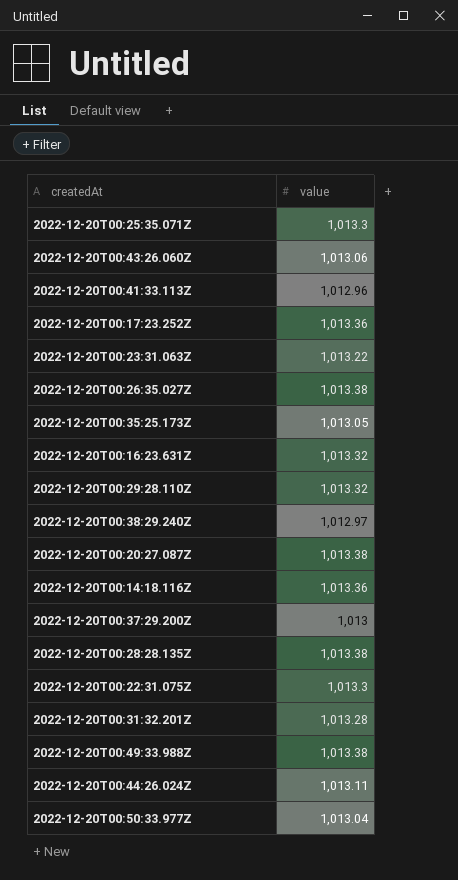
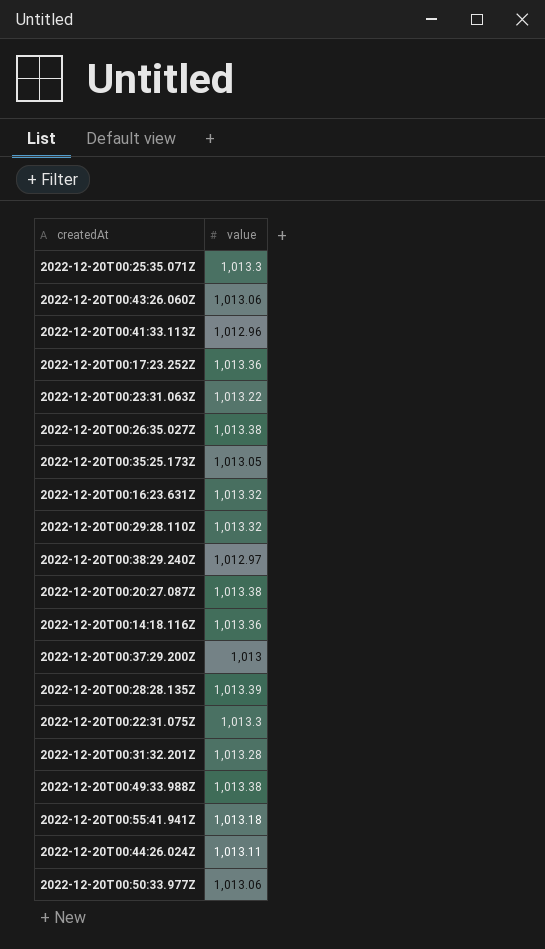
2022-12-20T00:28:28.135Z | value: 1,013.38 -> 1,013.39
row 2022-12-20T00:55:41.941Z: none -> 1,013.18
2022-12-20T00:50:33.977Z | value: 1,013.04 -> 1,013.06

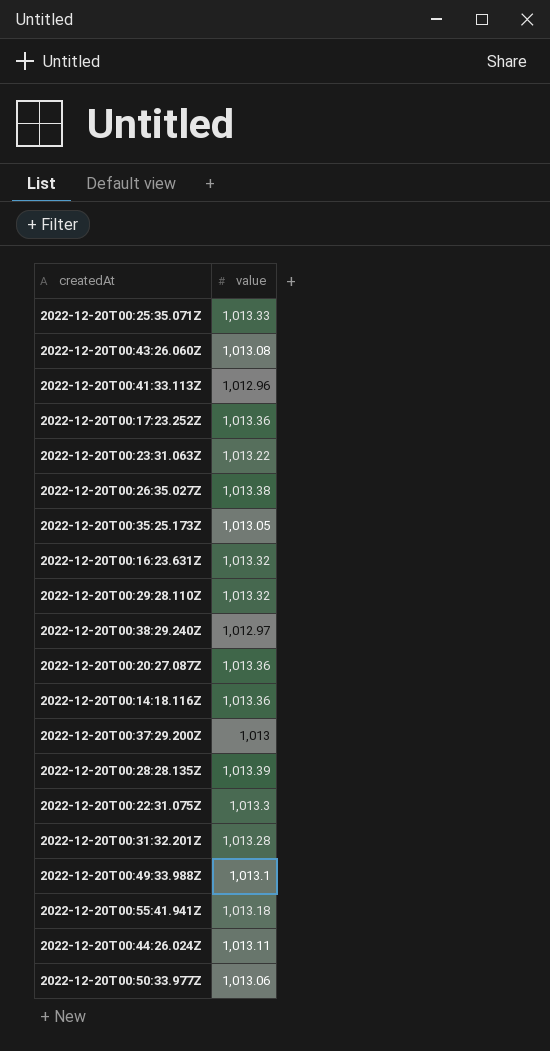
2022-12-20T00:25:35.071Z | value: 1,013.3 -> 1,013.33
2022-12-20T00:43:26.060Z | value: 1,013.06 -> 1,013.08
2022-12-20T00:20:27.087Z | value: 1,013.38 -> 1,013.36
2022-12-20T00:49:33.988Z | value: 1,013.38 -> 1,013.1

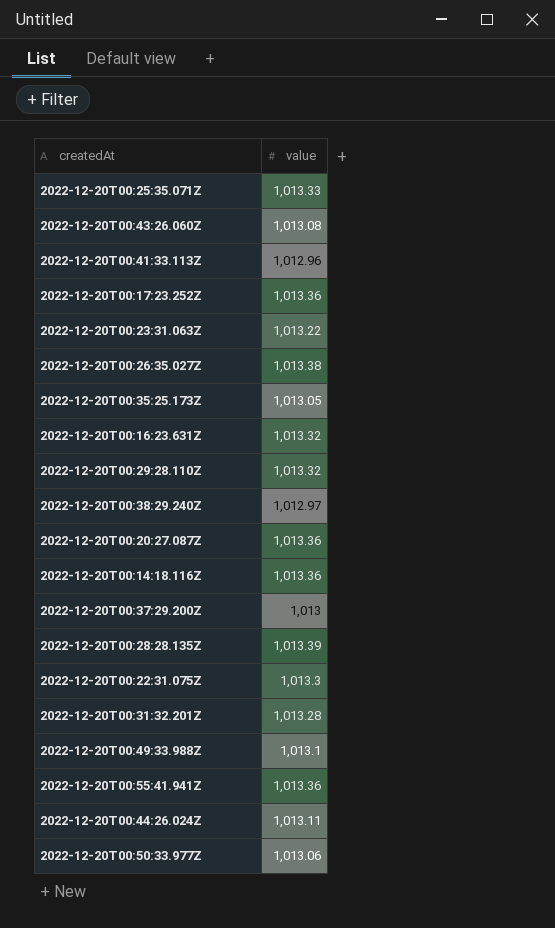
2022-12-20T00:55:41.941Z | value: 1,013.18 -> 1,013.36

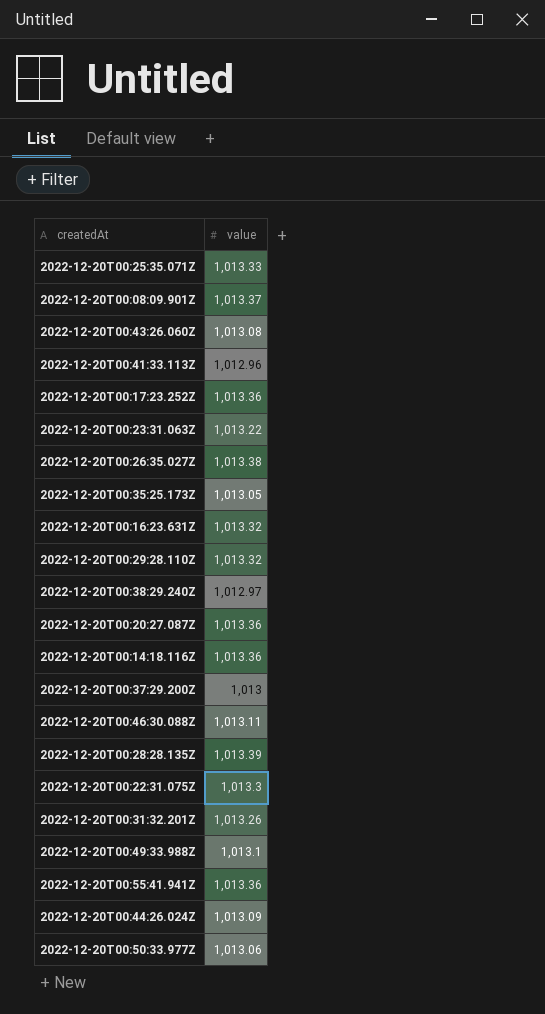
row 2022-12-20T00:08:09.901Z: none -> 1,013.37
row 2022-12-20T00:46:30.088Z: none -> 1,013.11
2022-12-20T00:31:32.201Z | value: 1,013.28 -> 1,013.26
2022-12-20T00:44:26.024Z | value: 1,013.11 -> 1,013.09

